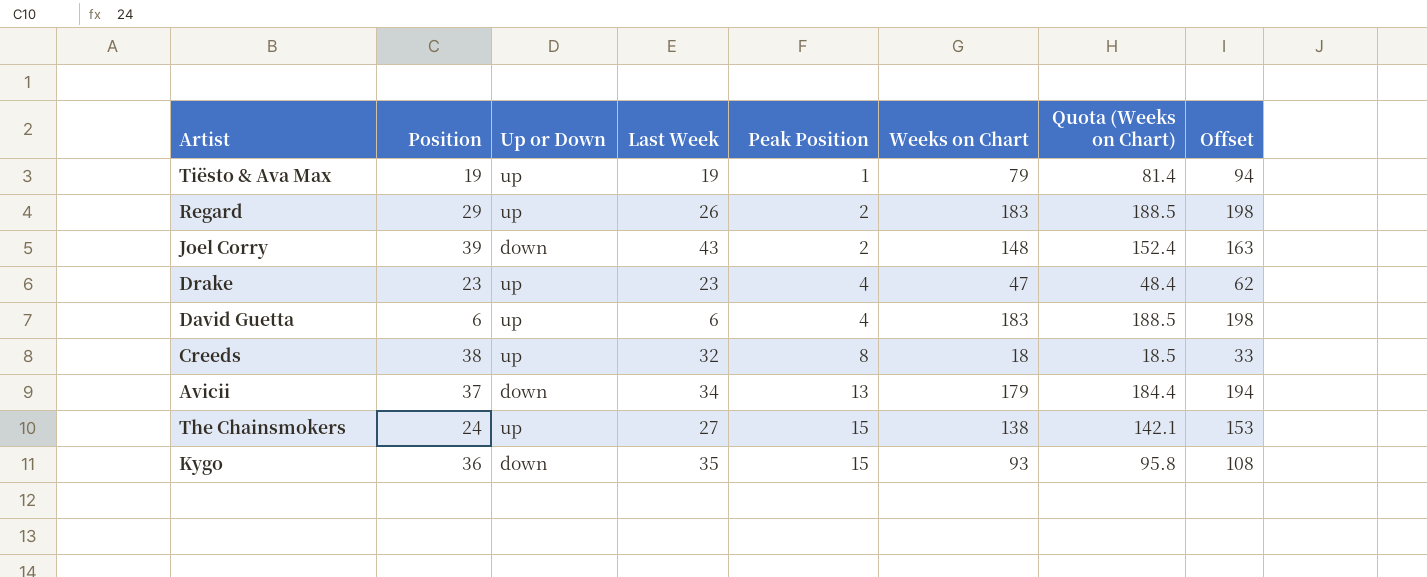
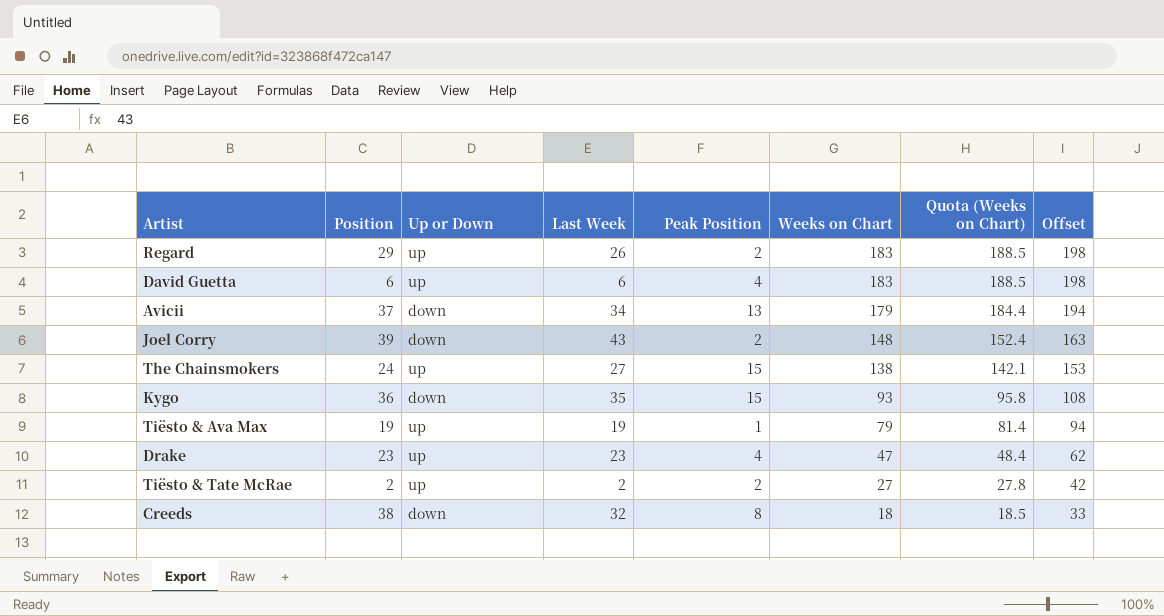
row order: Peak Position ascending -> Weeks on Chart descending
row Tiësto & Tate McRae: none -> 2 | up | 2 | 2 | 27 | 27.8 | 42
Creeds | Up or Down: up -> down

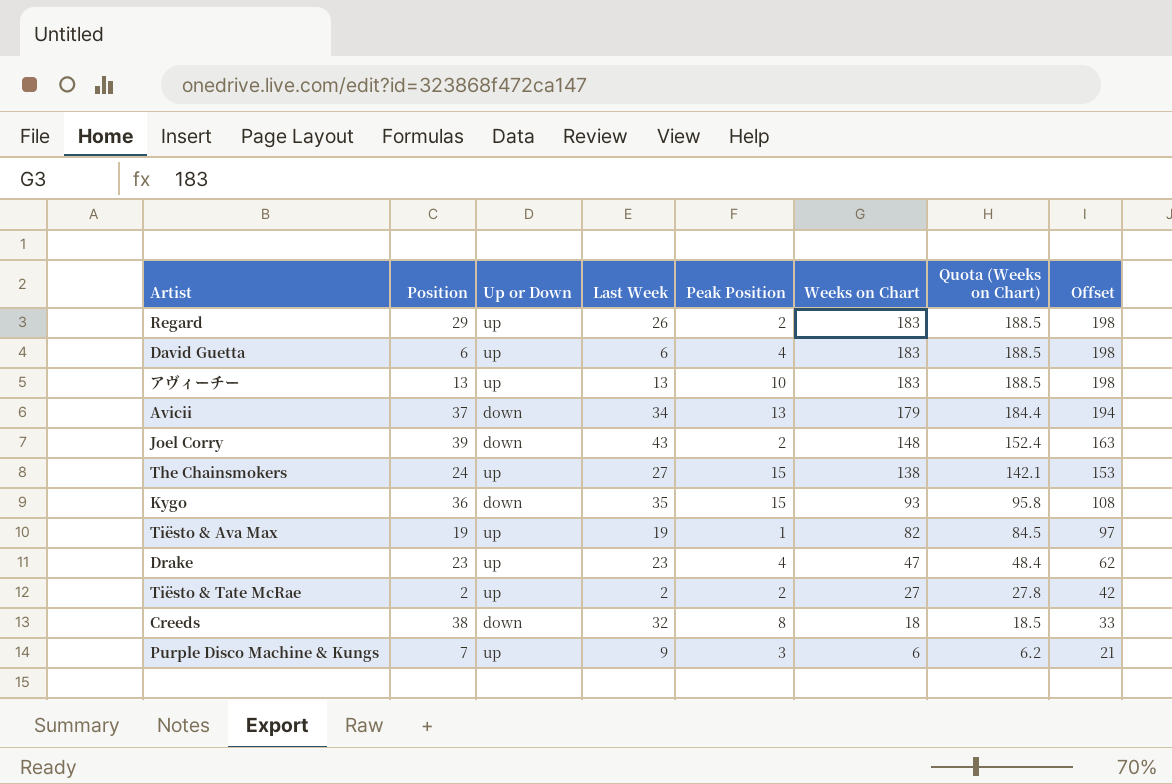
row アヴィーチー: none -> 13 | up | 13 | 10 | 183 | 188.5 | 198
Tiësto & Ava Max | Weeks on Chart: 79 -> 82
Tiësto & Ava Max | Quota (Weeks on Chart): 81.4 -> 84.5
Tiësto & Ava Max | Offset: 94 -> 97
row Purple Disco Machine & Kungs: none -> 7 | up | 9 | 3 | 6 | 6.2 | 21

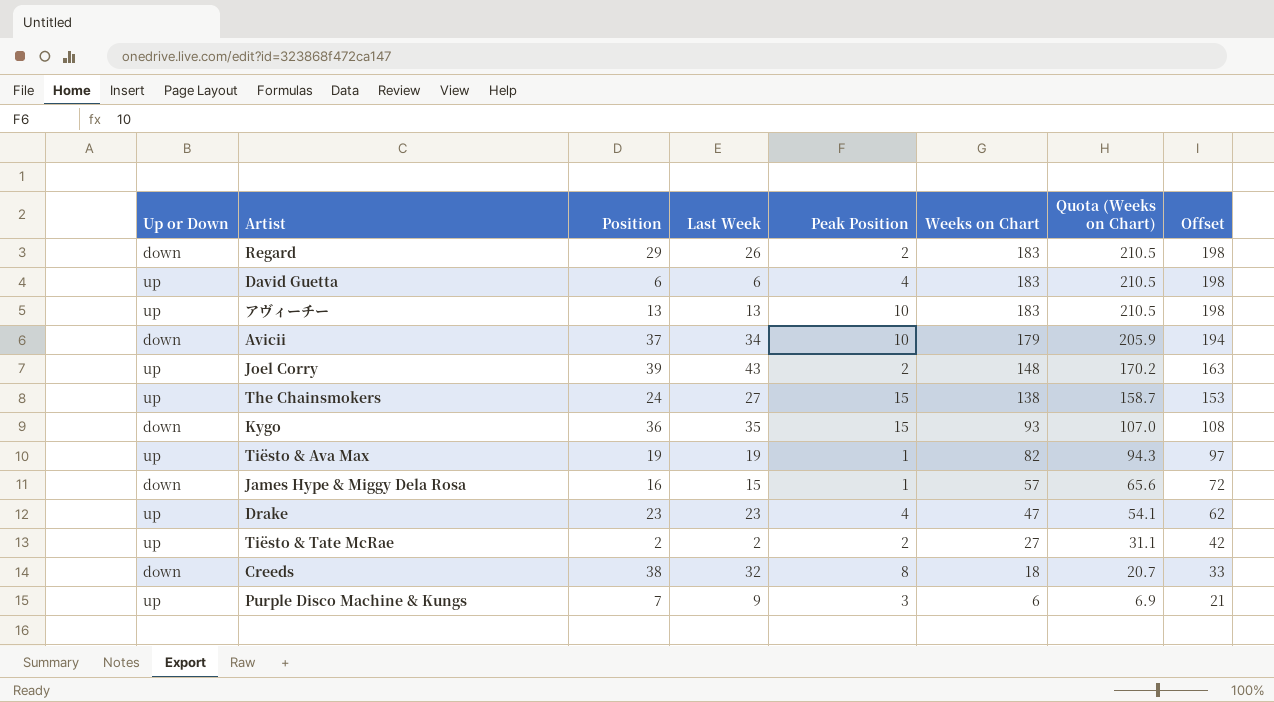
column Up or Down | position: 3 -> 1
column Quota (Weeks on Chart) | formula: [Weeks on Chart] * 1.03 -> [Weeks on Chart] * 1.15
Regard | Up or Down: up -> down
Avicii | Peak Position: 13 -> 10
Joel Corry | Up or Down: down -> up
row James Hype & Miggy Dela Rosa: none -> down | 16 | 15 | 1 | 57 | 65.6 | 72

